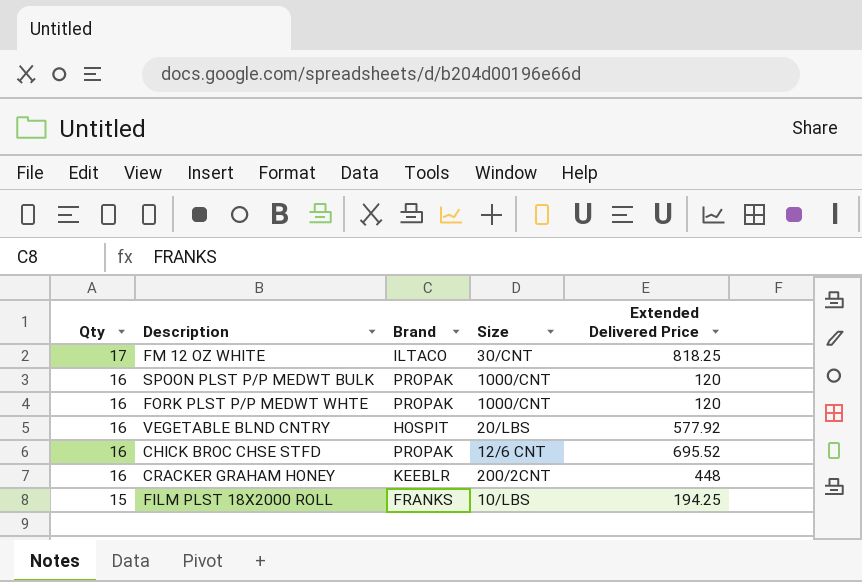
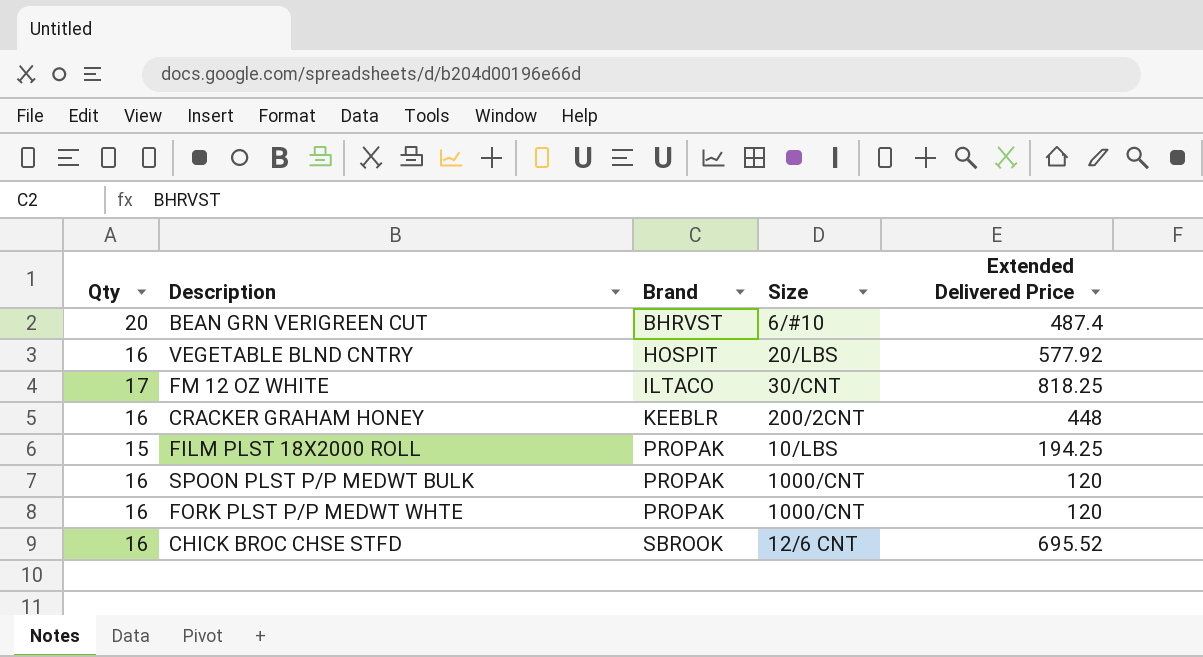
row order: Qty descending -> Brand ascending
row BEAN GRN VERIGREEN CUT: none -> 20 | BHRVST | 6/#10 | 487.4
FILM PLST 18X2000 ROLL | Brand: FRANKS -> PROPAK
CHICK BROC CHSE STFD | Brand: PROPAK -> SBROOK

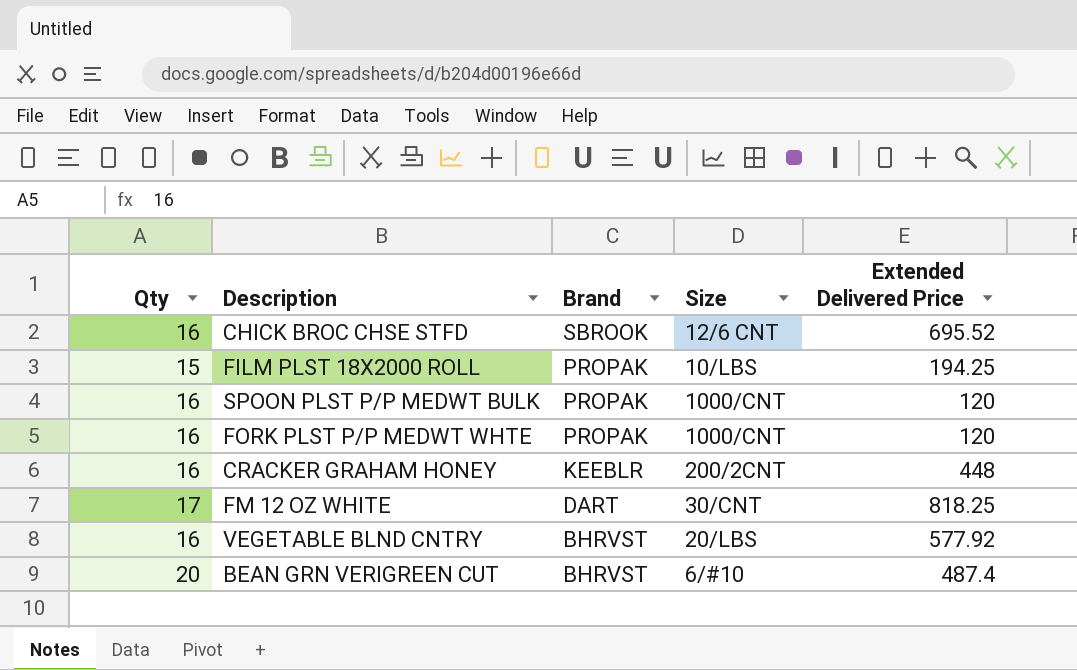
row order: Brand ascending -> Brand descending
FM 12 OZ WHITE | Brand: ILTACO -> DART
VEGETABLE BLND CNTRY | Brand: HOSPIT -> BHRVST

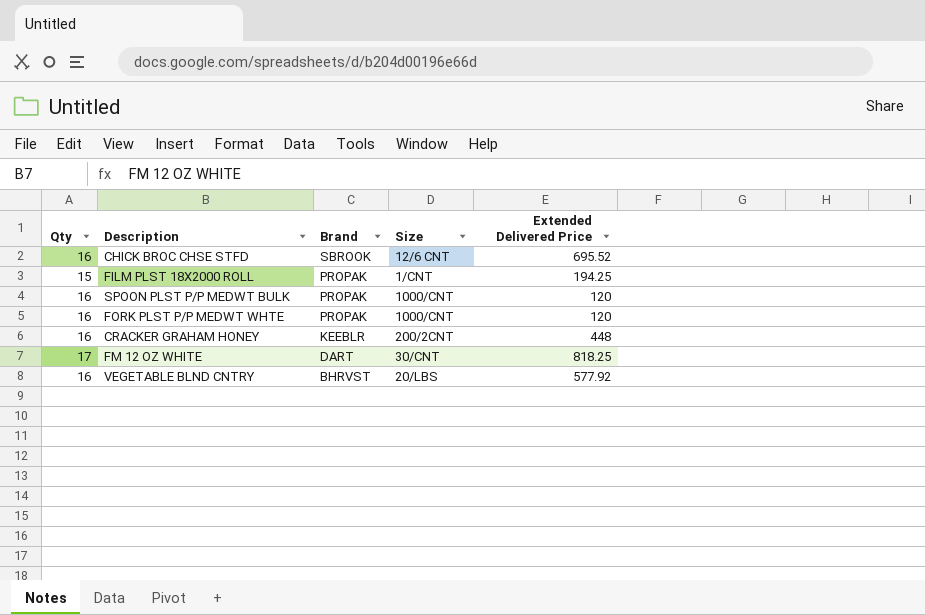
row BEAN GRN VERIGREEN CUT: 20 | BHRVST | 6/#10 | 487.4 -> none
FILM PLST 18X2000 ROLL | Size: 10/LBS -> 1/CNT

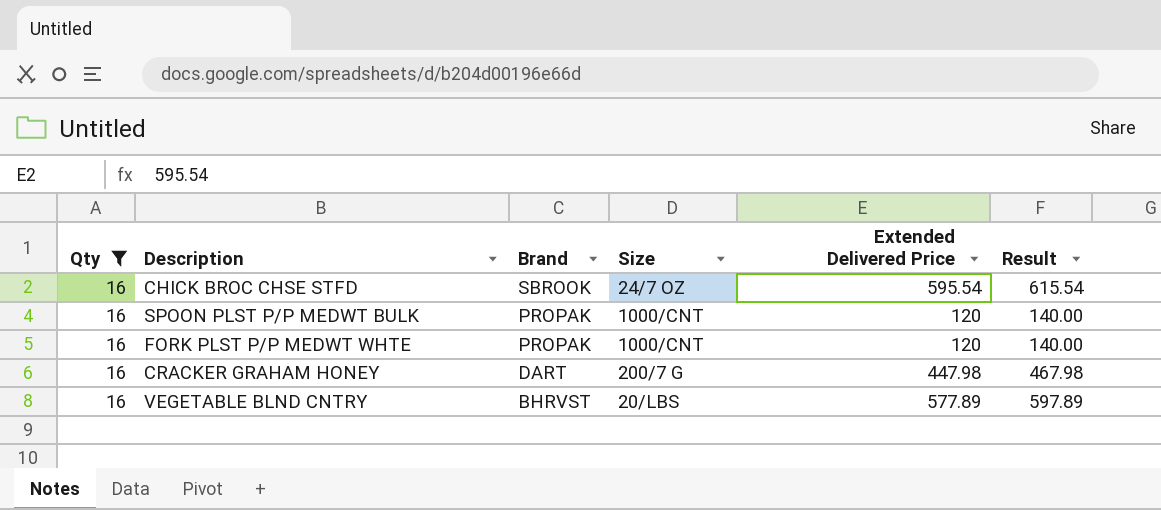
filter: none -> Qty = 16
column Result | formula: none -> [Extended Delivered Price] + 20
CHICK BROC CHSE STFD | Size: 12/6 CNT -> 24/7 OZ
CHICK BROC CHSE STFD | Extended Delivered Price: 695.52 -> 595.54
CRACKER GRAHAM HONEY | Brand: KEEBLR -> DART
CRACKER GRAHAM HONEY | Size: 200/2CNT -> 200/7 G
CRACKER GRAHAM HONEY | Extended Delivered Price: 448 -> 447.98
VEGETABLE BLND CNTRY | Extended Delivered Price: 577.92 -> 577.89

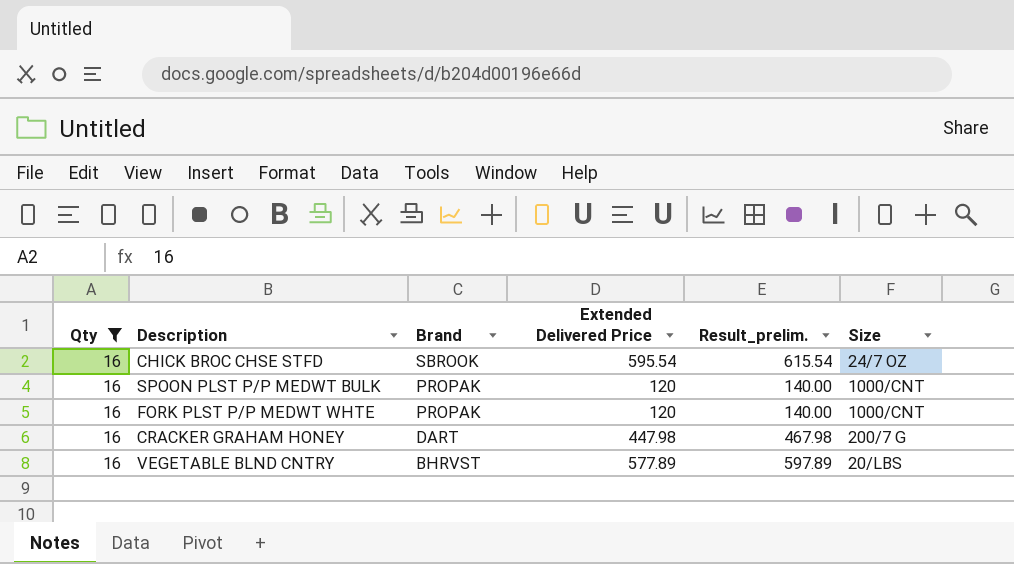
column name: Result -> Result_prelim.
column Size | position: 4 -> 6

